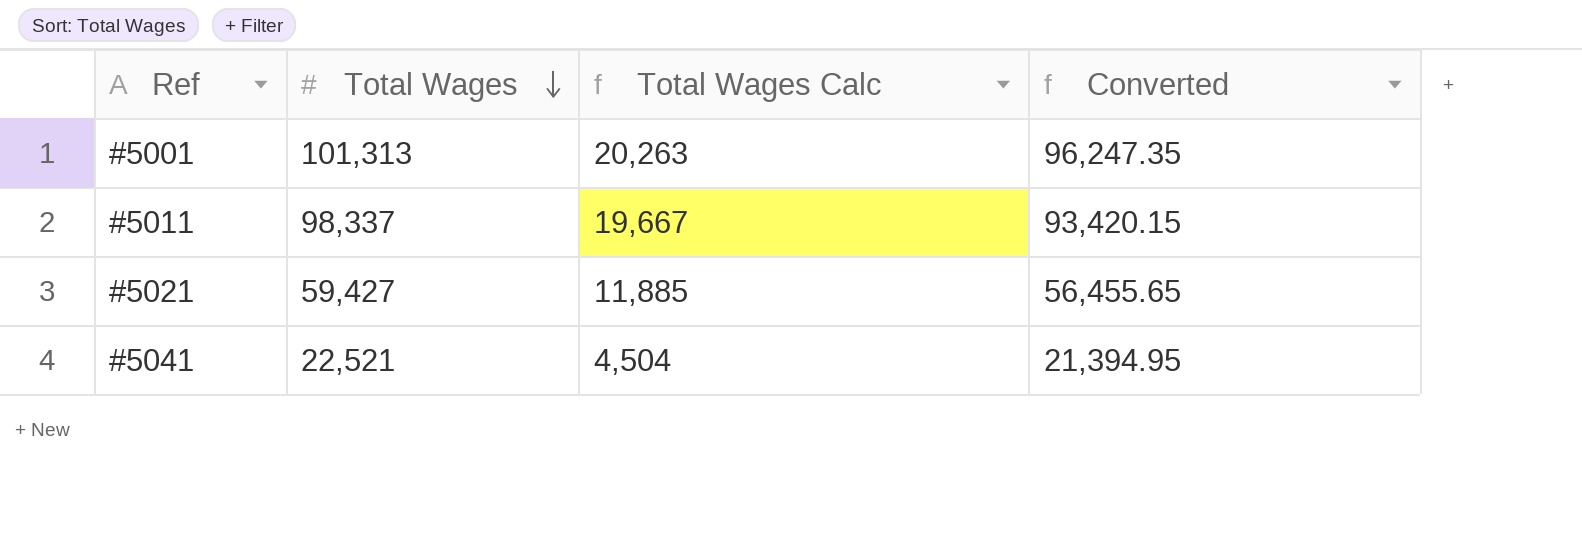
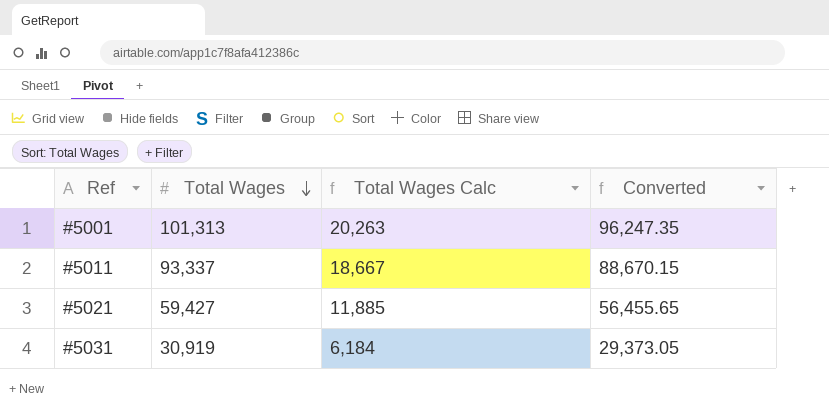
row #5041: 22,521 | 4,504 | 21,394.95 -> none
#5011 | Total Wages: 98,337 -> 93,337
#5011 | Total Wages Calc: 19,667 -> 18,667
#5011 | Converted: 93,420.15 -> 88,670.15
row #5031: none -> 30,919 | 6,184 | 29,373.05

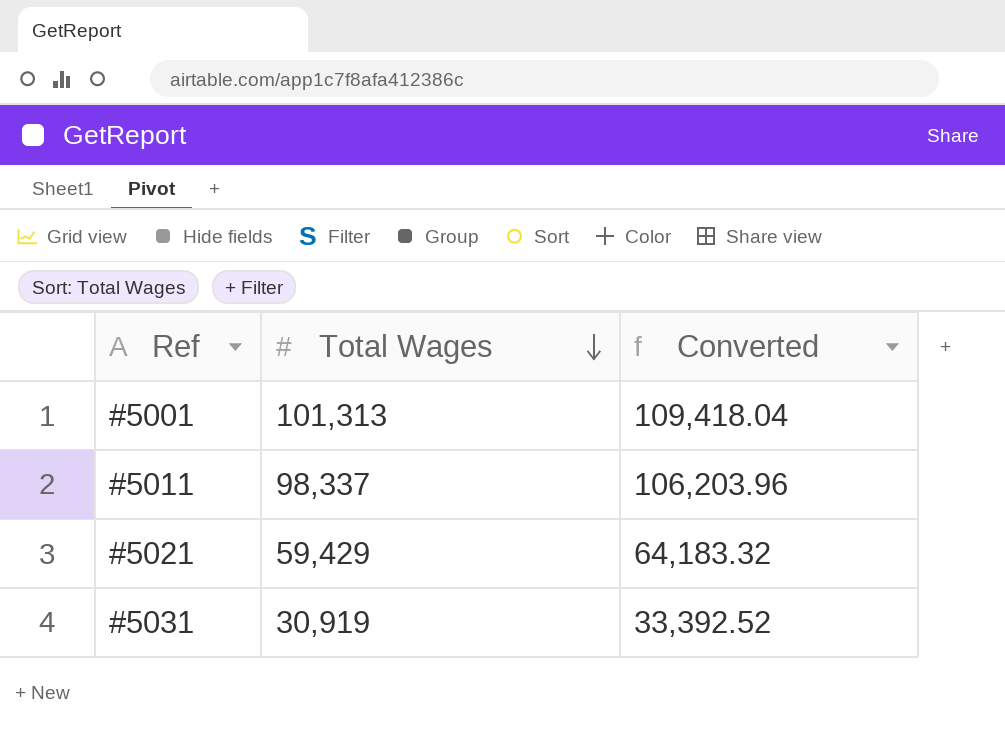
column Total Wages Calc | formula: [Total Wages] * 0.2 -> none
column Converted | formula: [Total Wages] * 0.95 -> [Total Wages] * 1.08
#5011 | Total Wages: 93,337 -> 98,337
#5021 | Total Wages: 59,427 -> 59,429

